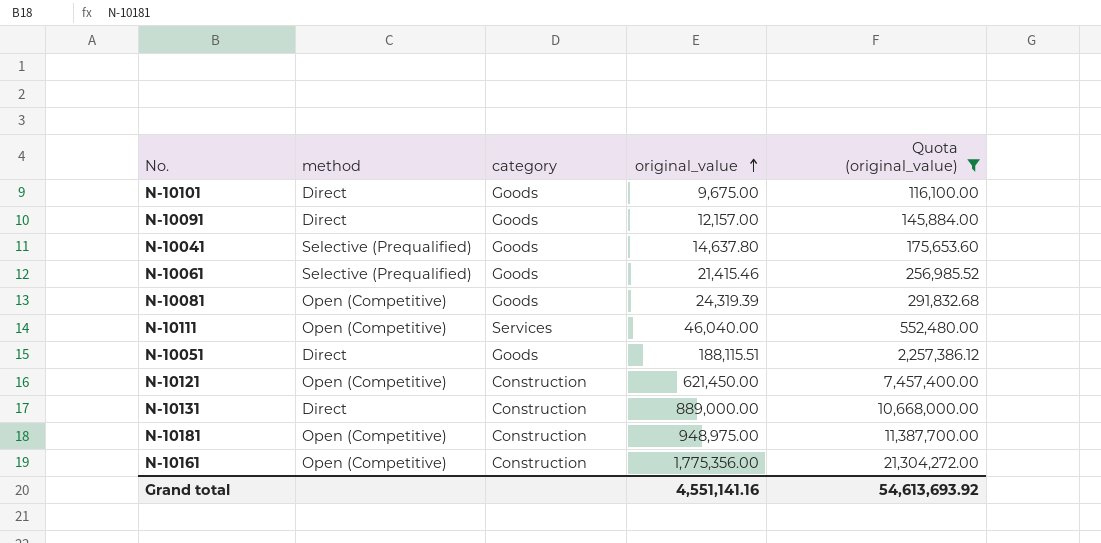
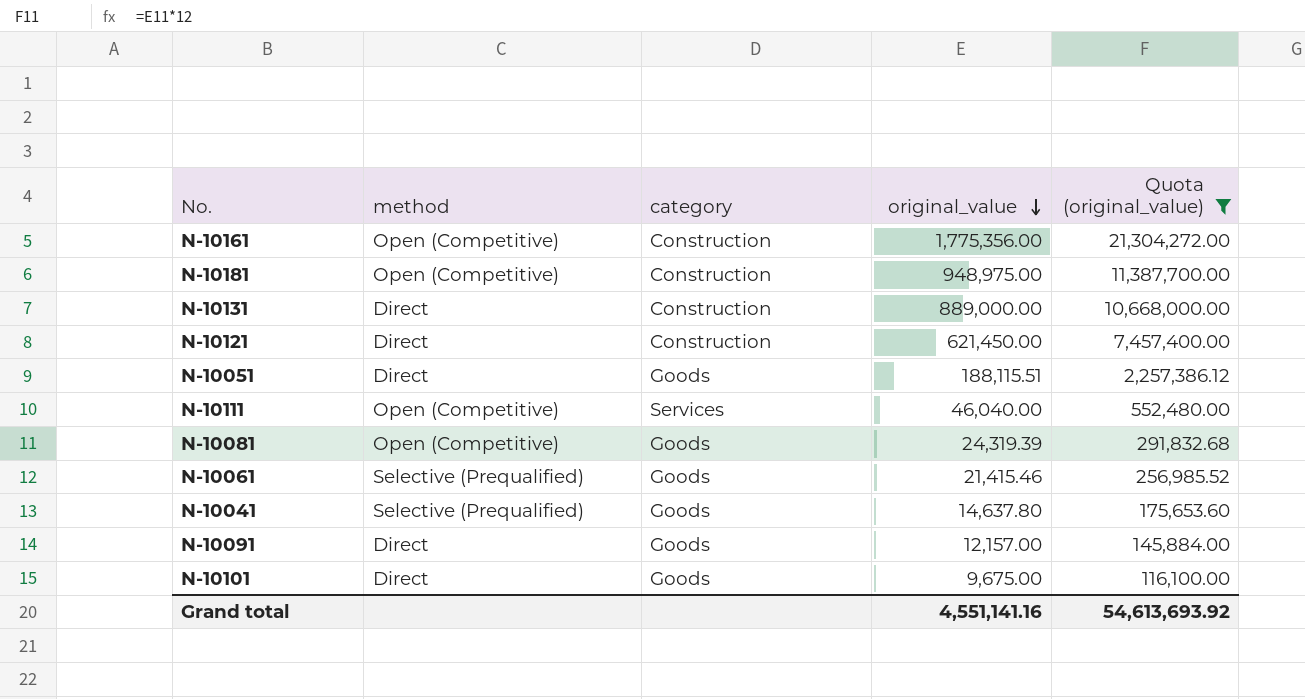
row order: original_value ascending -> original_value descending
N-10121 | method: Open (Competitive) -> Direct

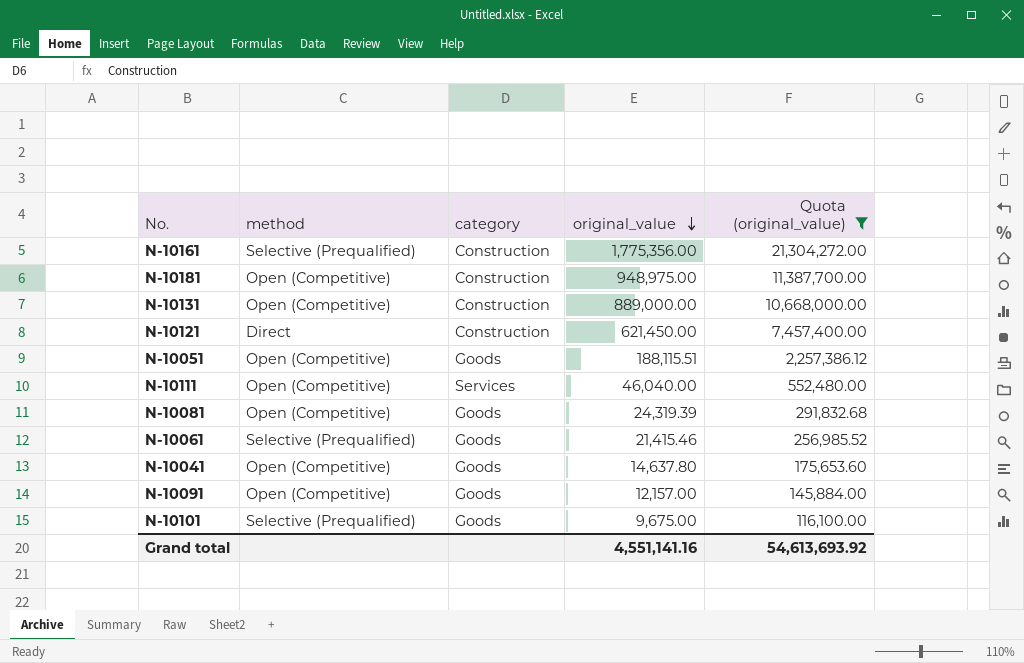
N-10161 | method: Open (Competitive) -> Selective (Prequalified)
N-10131 | method: Direct -> Open (Competitive)
N-10051 | method: Direct -> Open (Competitive)
N-10041 | method: Selective (Prequalified) -> Open (Competitive)
N-10091 | method: Direct -> Open (Competitive)
N-10101 | method: Direct -> Selective (Prequalified)

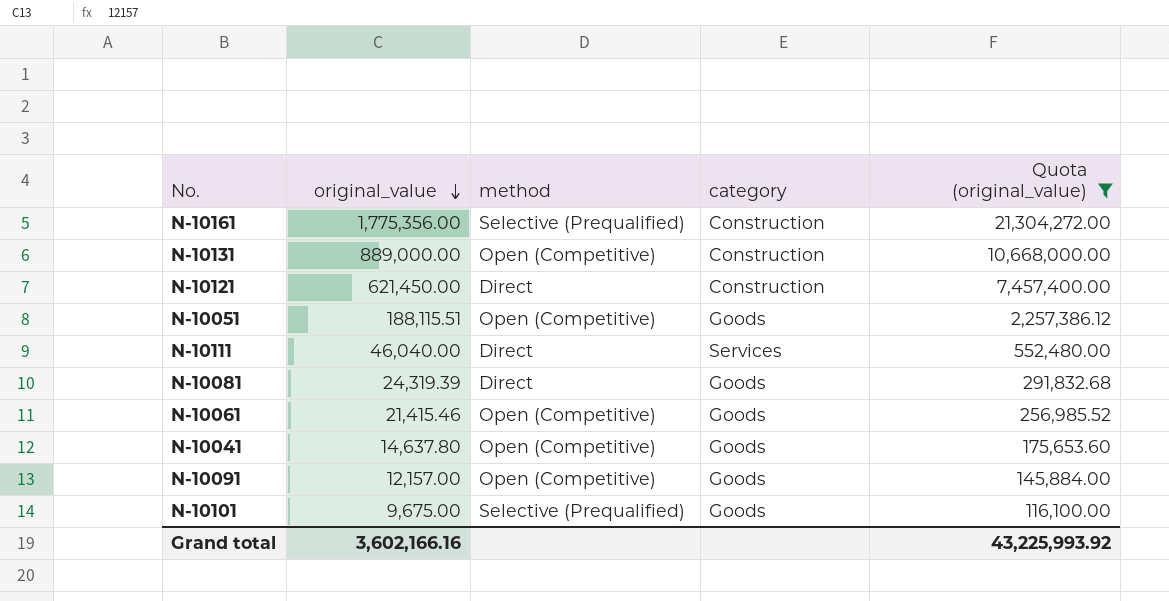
column original_value | position: 4 -> 2
row N-10181: Open (Competitive) | Construction | 948,975.00 | 11,387,700.00 -> none
N-10111 | method: Open (Competitive) -> Direct
N-10081 | method: Open (Competitive) -> Direct
N-10061 | method: Selective (Prequalified) -> Open (Competitive)
Grand total | original_value: 4,551,141.16 -> 3,602,166.16
Grand total | Quota (original_value): 54,613,693.92 -> 43,225,993.92

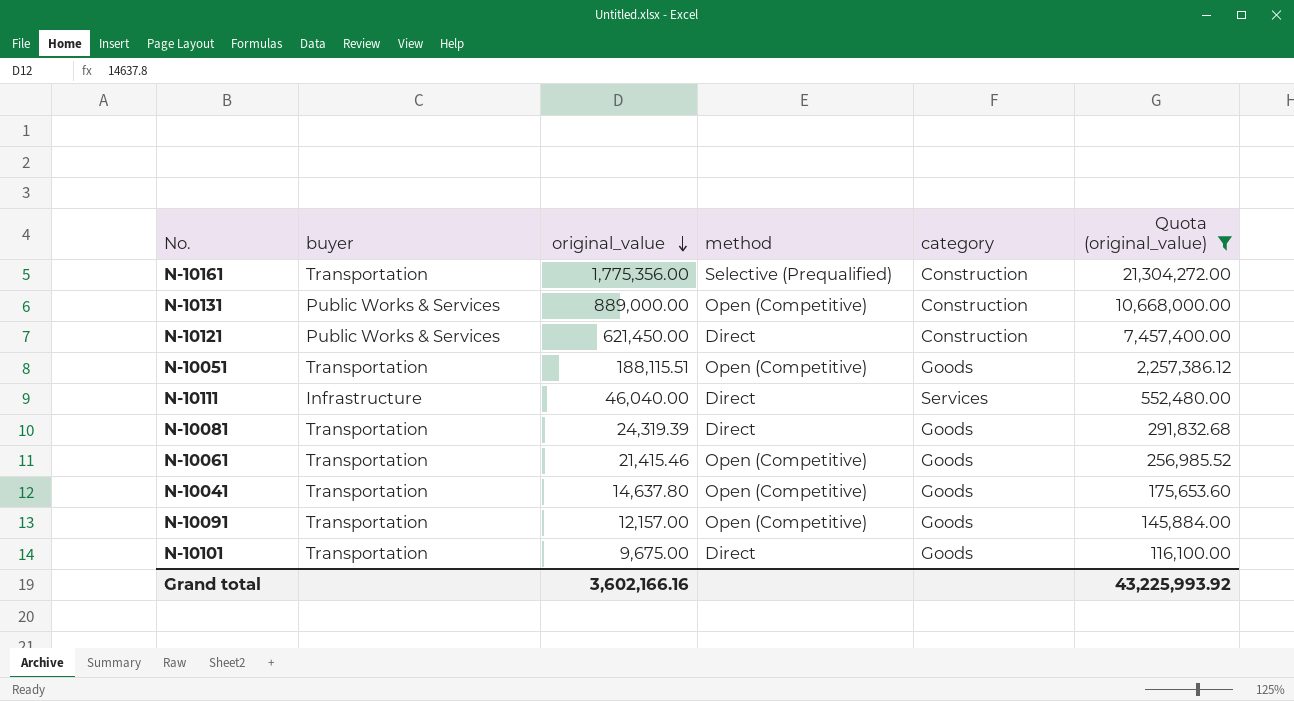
column buyer | position: none -> 2
N-10101 | method: Selective (Prequalified) -> Direct

